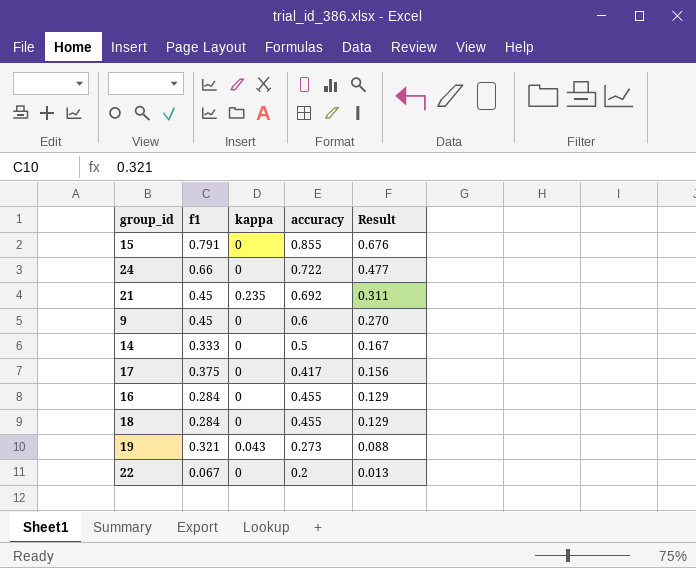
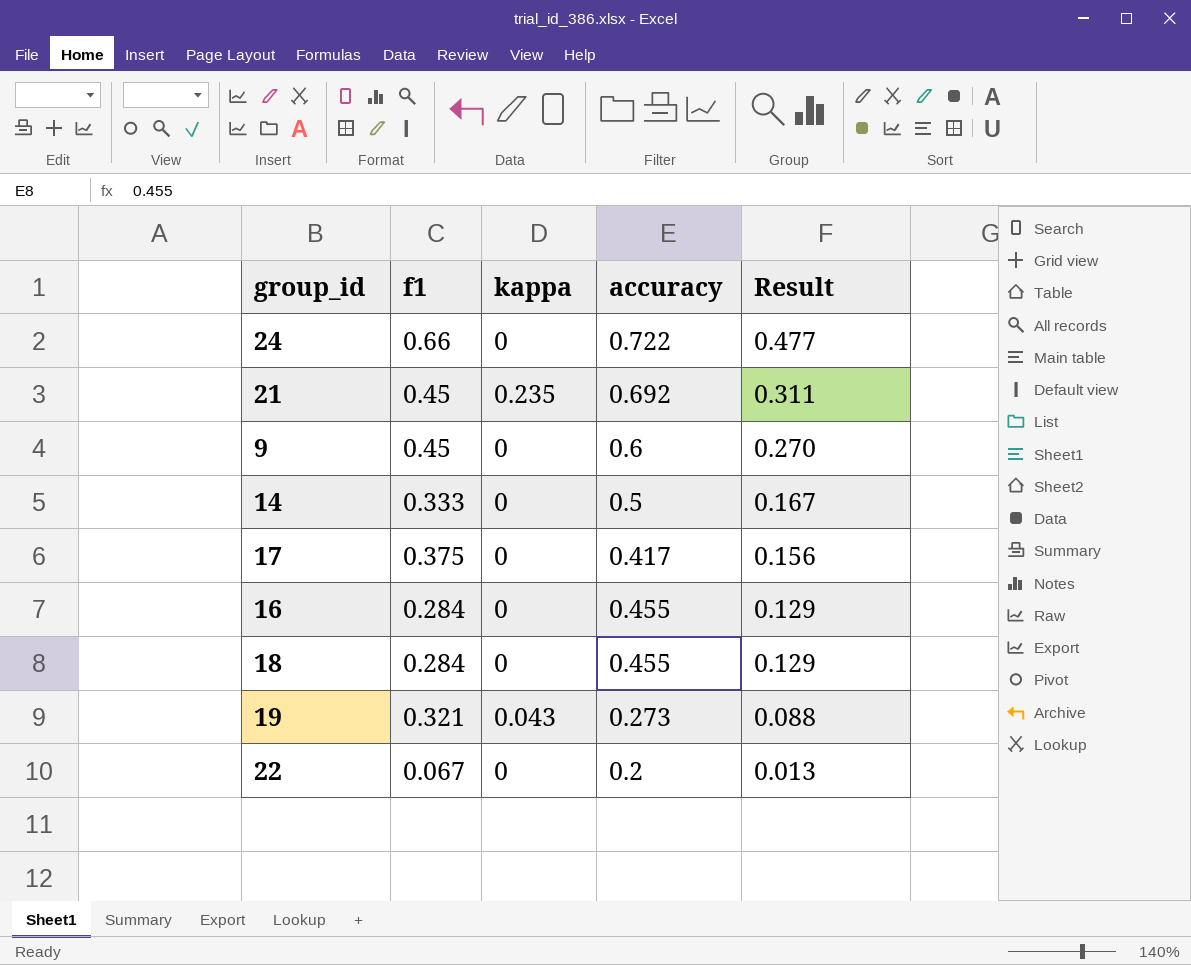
row 15: 0.791 | 0 | 0.855 | 0.676 -> none

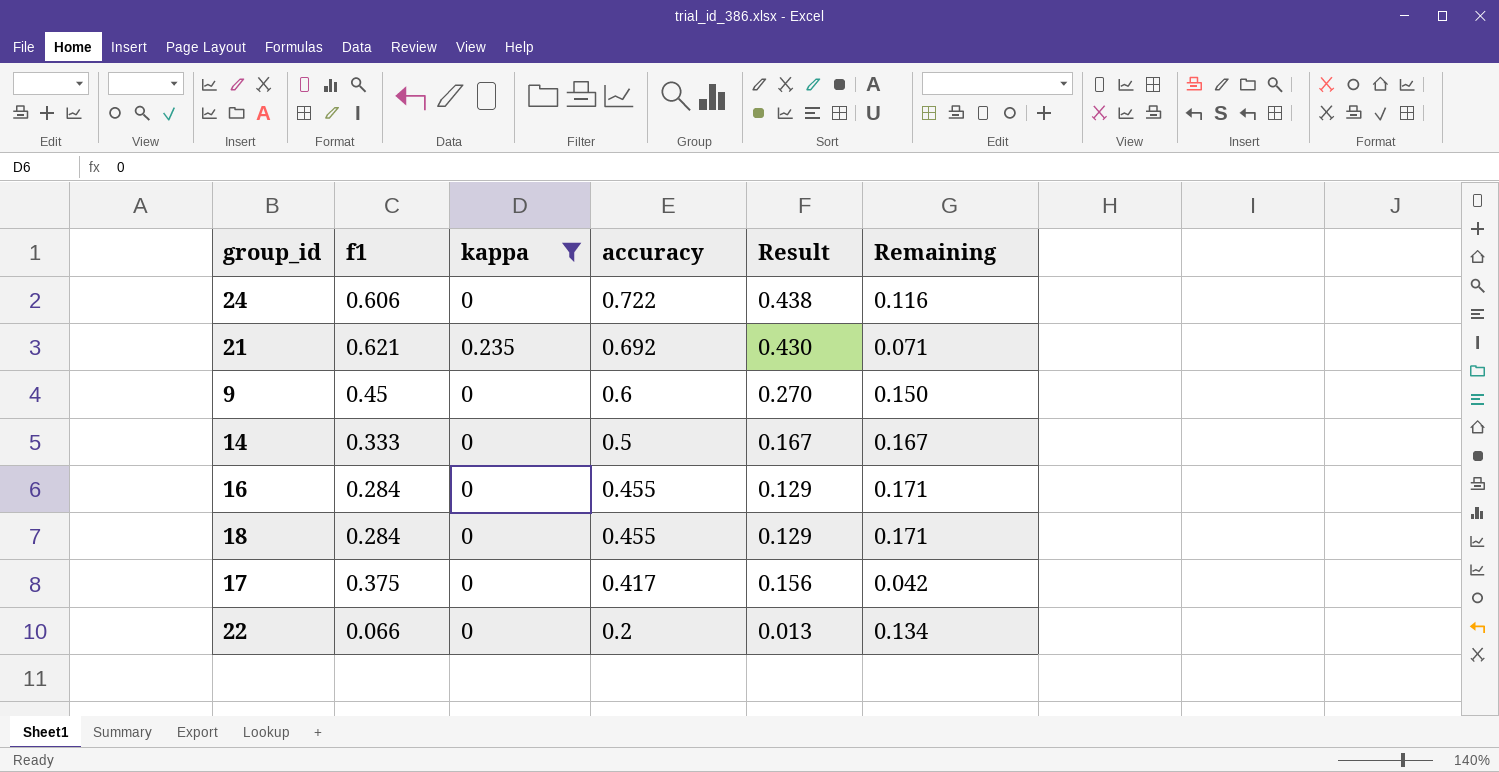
filter: none -> kappa != 0.043
row order: Result descending -> accuracy descending
column Remaining | formula: none -> [accuracy] - [f1]
24 | f1: 0.66 -> 0.606
24 | Result: 0.477 -> 0.438
21 | f1: 0.45 -> 0.621
21 | Result: 0.311 -> 0.430
22 | f1: 0.067 -> 0.066

